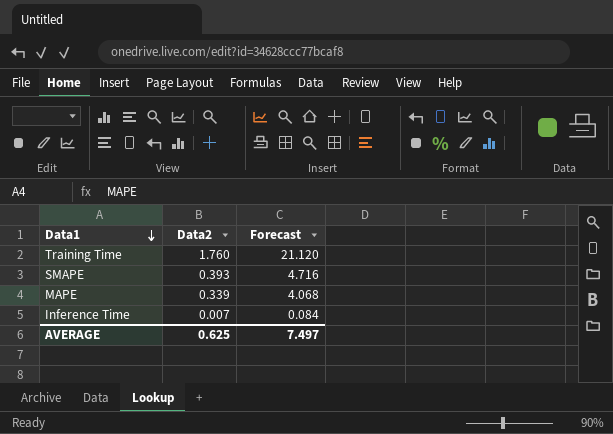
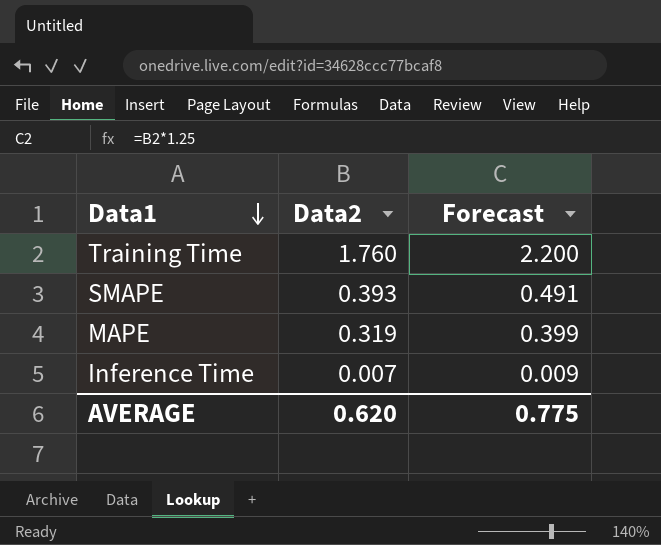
column Forecast | formula: [Data2] * 12 -> [Data2] * 1.25
MAPE | Data2: 0.339 -> 0.319
AVERAGE | Data2: 0.625 -> 0.620
AVERAGE | Forecast: 7.497 -> 0.775

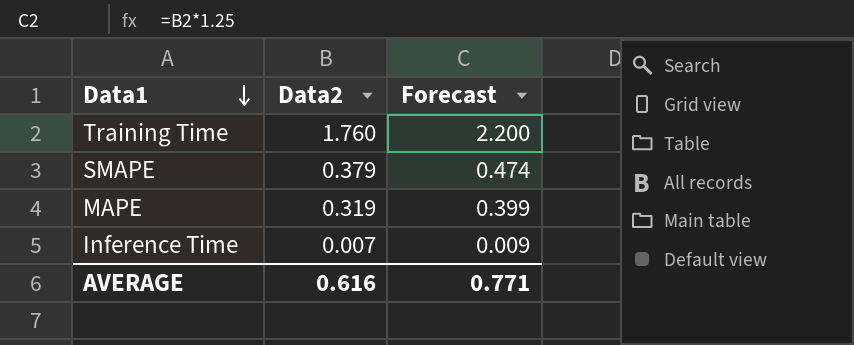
SMAPE | Data2: 0.393 -> 0.379
SMAPE | Forecast: 0.491 -> 0.474
AVERAGE | Data2: 0.620 -> 0.616
AVERAGE | Forecast: 0.775 -> 0.771

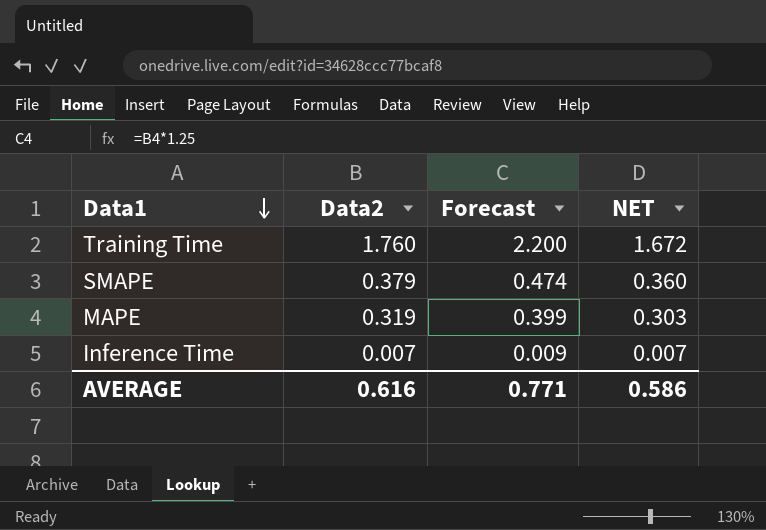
column NET | formula: none -> [Data2] * 0.95

